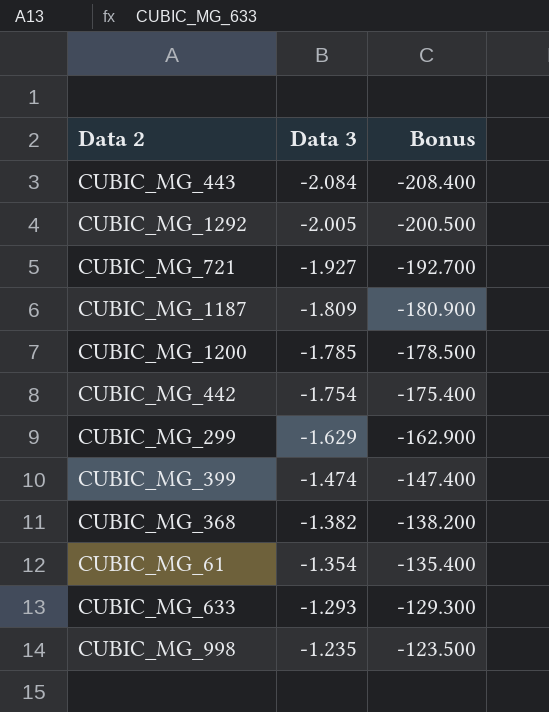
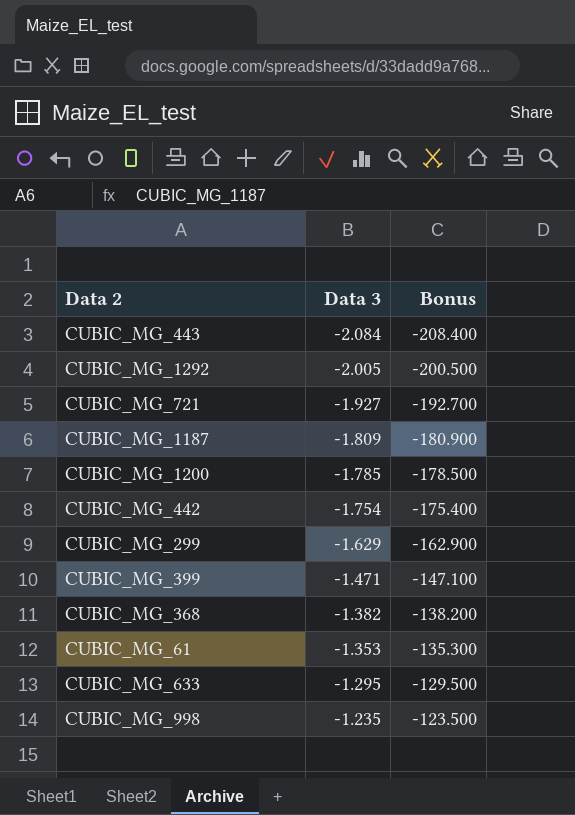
CUBIC_MG_399 | Data 3: -1.474 -> -1.471
CUBIC_MG_399 | Bonus: -147.400 -> -147.100
CUBIC_MG_61 | Data 3: -1.354 -> -1.353
CUBIC_MG_61 | Bonus: -135.400 -> -135.300
CUBIC_MG_633 | Data 3: -1.293 -> -1.295
CUBIC_MG_633 | Bonus: -129.300 -> -129.500

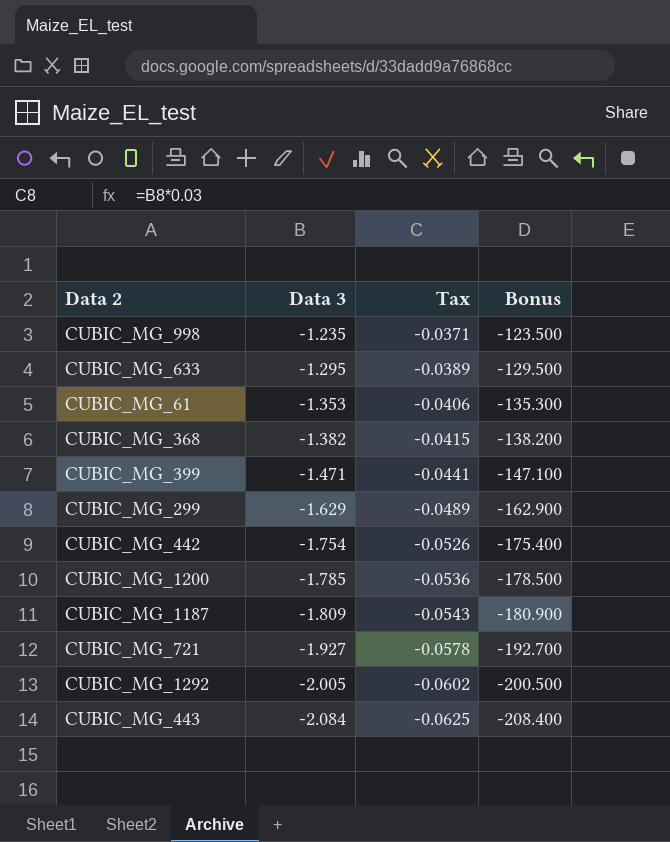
row order: Data 3 ascending -> Data 3 descending
column Tax | formula: none -> [Data 3] * 0.03

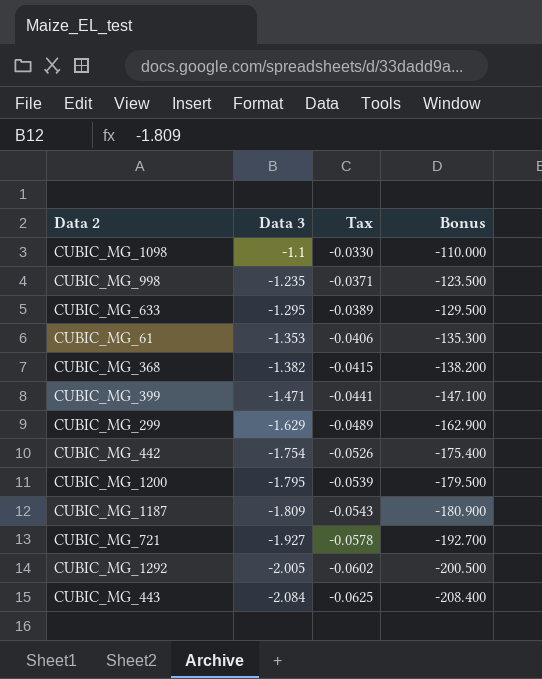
row CUBIC_MG_1098: none -> -1.1 | -0.0330 | -110.000
CUBIC_MG_1200 | Data 3: -1.785 -> -1.795
CUBIC_MG_1200 | Tax: -0.0536 -> -0.0539
CUBIC_MG_1200 | Bonus: -178.500 -> -179.500

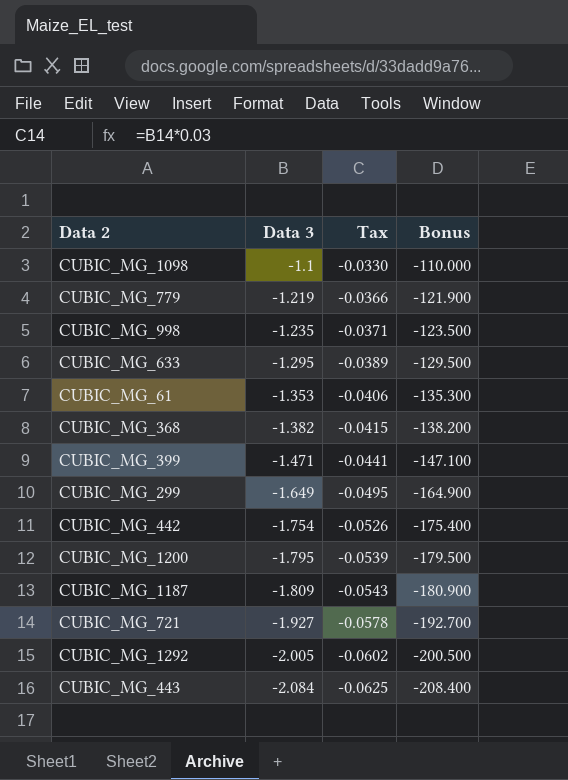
row CUBIC_MG_779: none -> -1.219 | -0.0366 | -121.900
CUBIC_MG_299 | Data 3: -1.629 -> -1.649
CUBIC_MG_299 | Tax: -0.0489 -> -0.0495
CUBIC_MG_299 | Bonus: -162.900 -> -164.900

